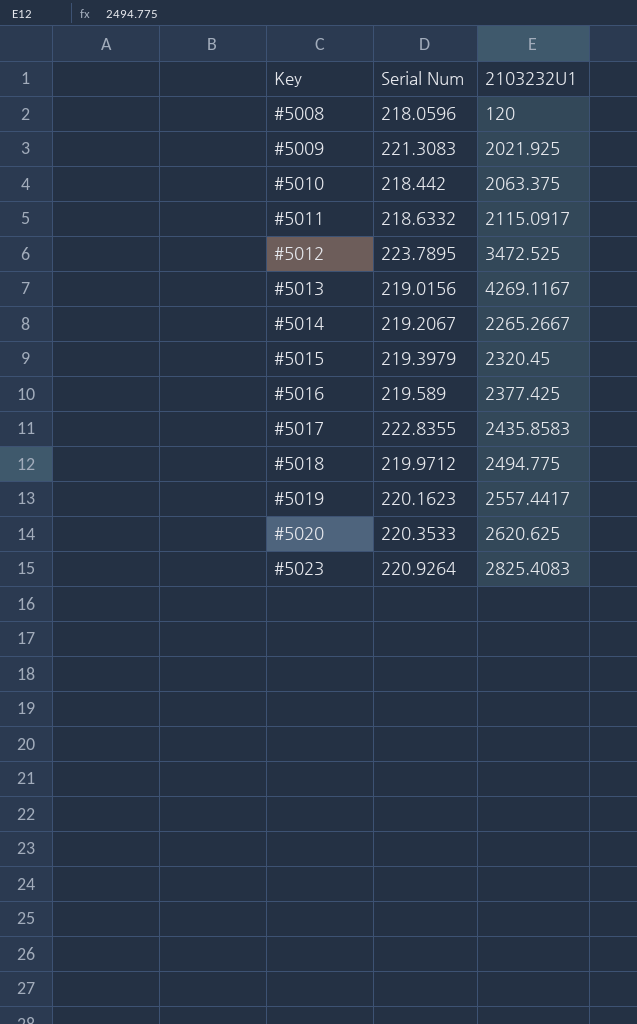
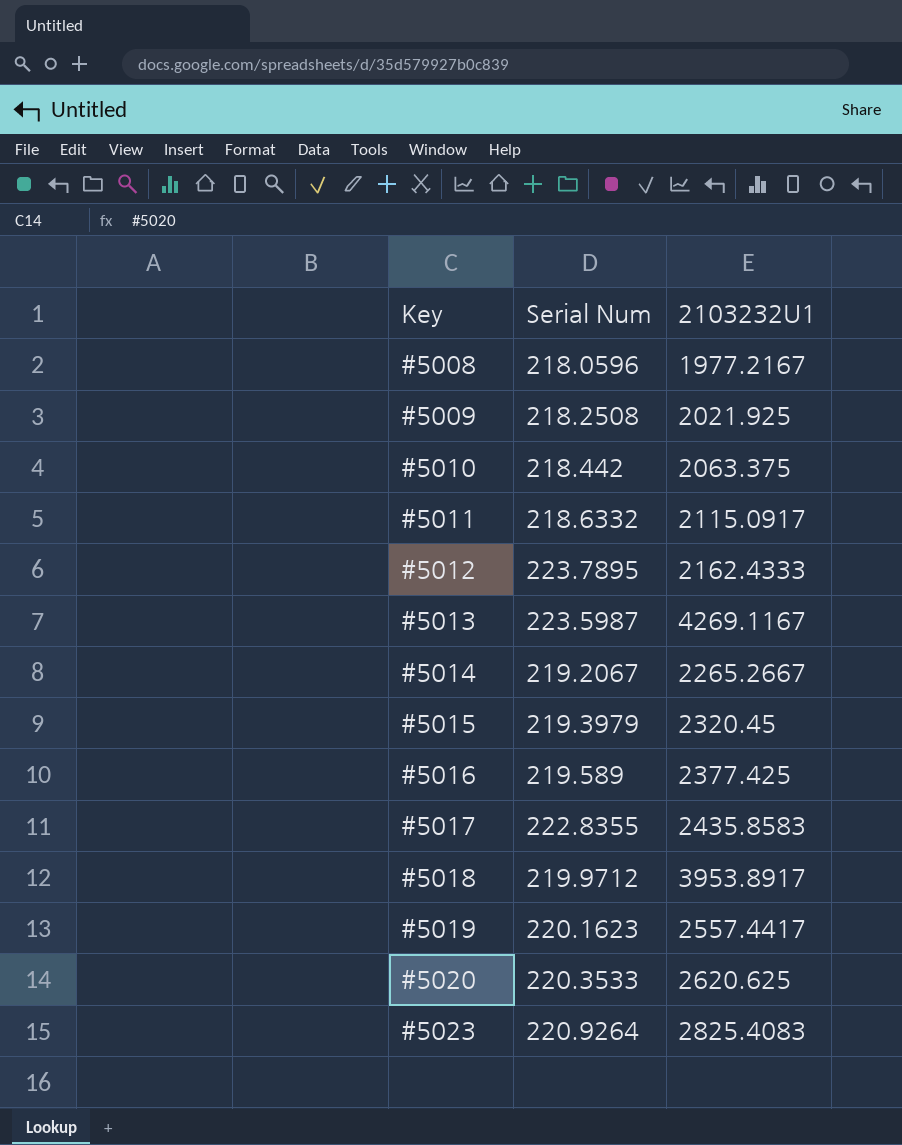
#5008 | 2103232U1: 120 -> 1977.2167
#5009 | Serial Num: 221.3083 -> 218.2508
#5012 | 2103232U1: 3472.525 -> 2162.4333
#5013 | Serial Num: 219.0156 -> 223.5987
#5018 | 2103232U1: 2494.775 -> 3953.8917

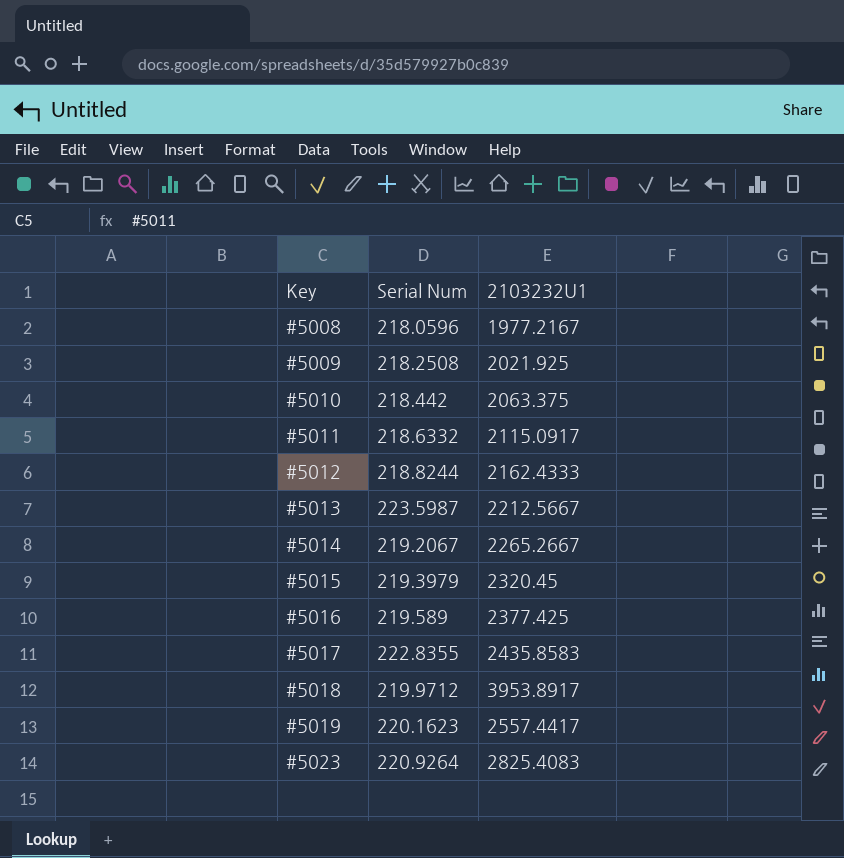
row #5020: 220.3533 | 2620.625 -> none
#5012 | Serial Num: 223.7895 -> 218.8244
#5013 | 2103232U1: 4269.1167 -> 2212.5667

